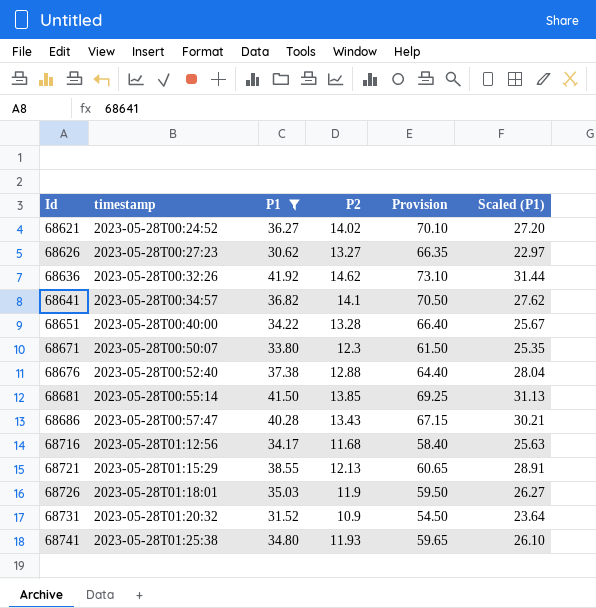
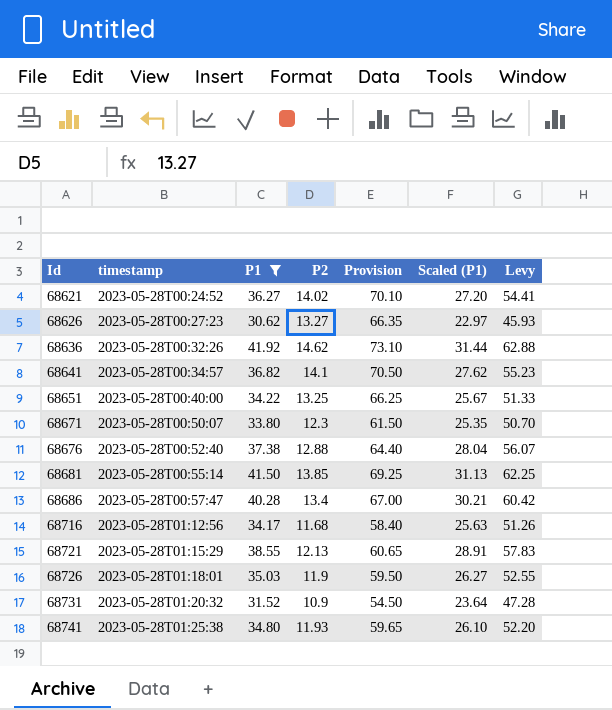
column Levy | formula: none -> [P1] * 1.5
68651 | P2: 13.28 -> 13.25
68651 | Provision: 66.40 -> 66.25
68686 | P2: 13.43 -> 13.4
68686 | Provision: 67.15 -> 67.00

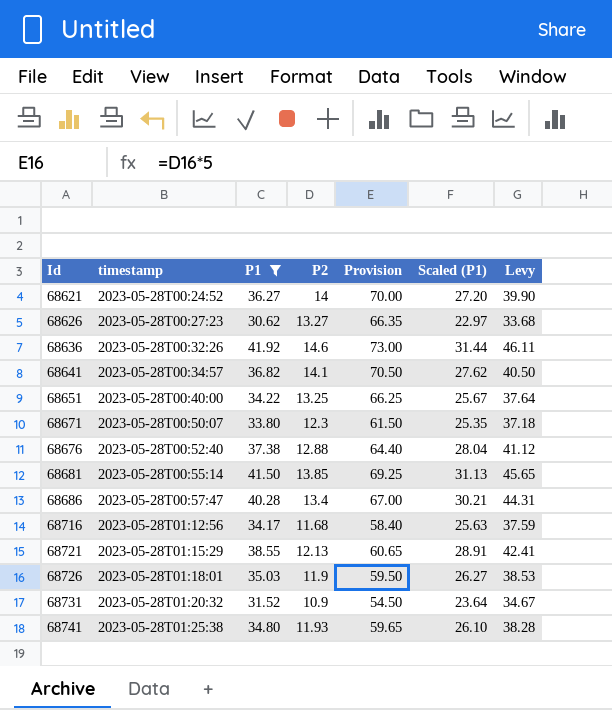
column Levy | formula: [P1] * 1.5 -> [P1] * 1.1
68621 | P2: 14.02 -> 14
68621 | Provision: 70.10 -> 70.00
68636 | P2: 14.62 -> 14.6
68636 | Provision: 73.10 -> 73.00

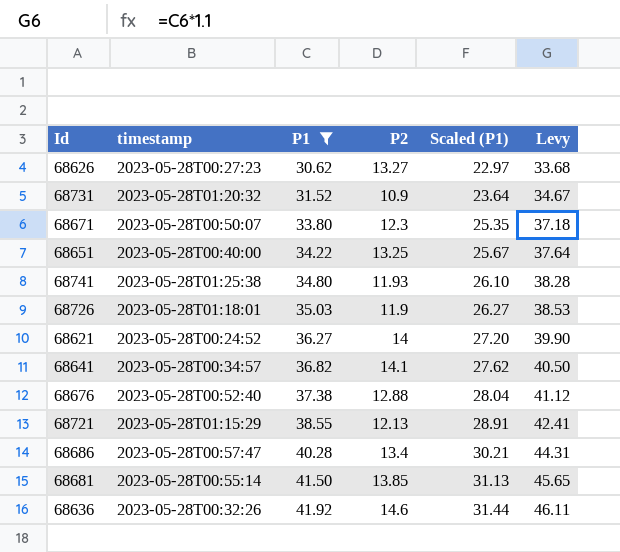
row order: Id ascending -> P1 ascending
column Provision | formula: [P2] * 5 -> none
row 68716: 2023-05-28T01:12:56 | 34.17 | 11.68 | 58.40 | 25.63 | 37.59 -> none

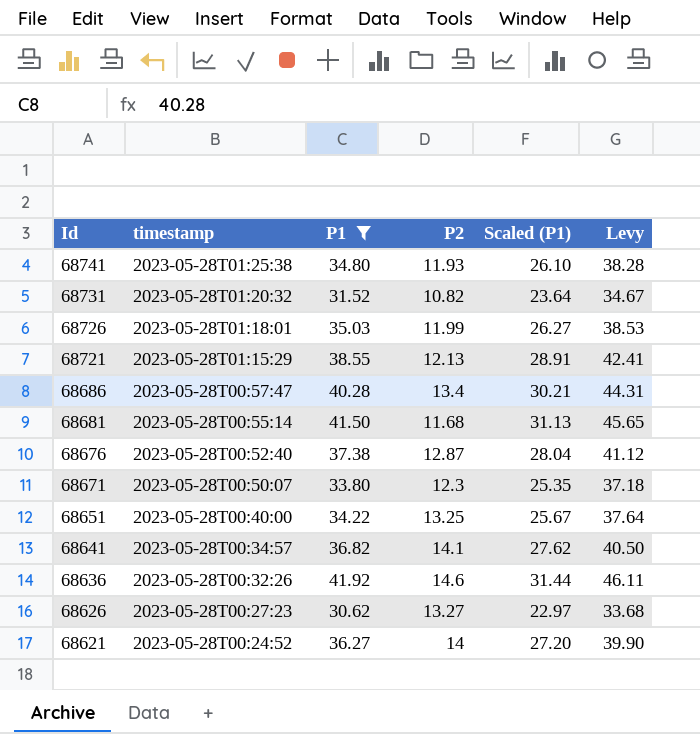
row order: P1 ascending -> Id descending
68731 | P2: 10.9 -> 10.82
68726 | P2: 11.9 -> 11.99
68681 | P2: 13.85 -> 11.68
68676 | P2: 12.88 -> 12.87

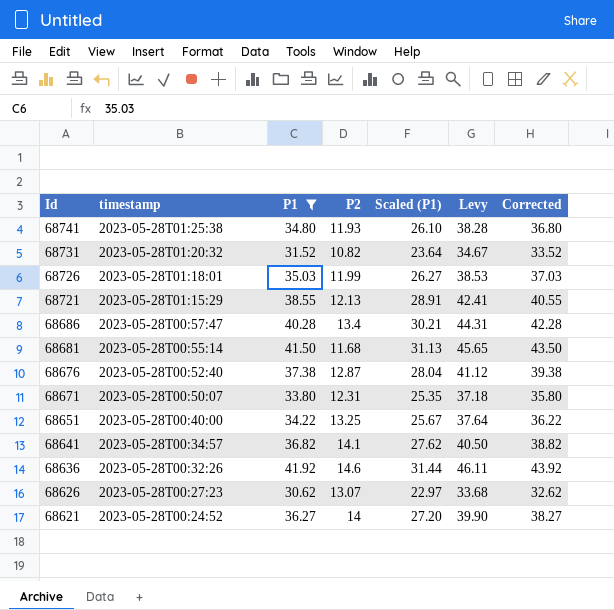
column Corrected | formula: none -> [P1] + 2
68671 | P2: 12.3 -> 12.31
68626 | P2: 13.27 -> 13.07

